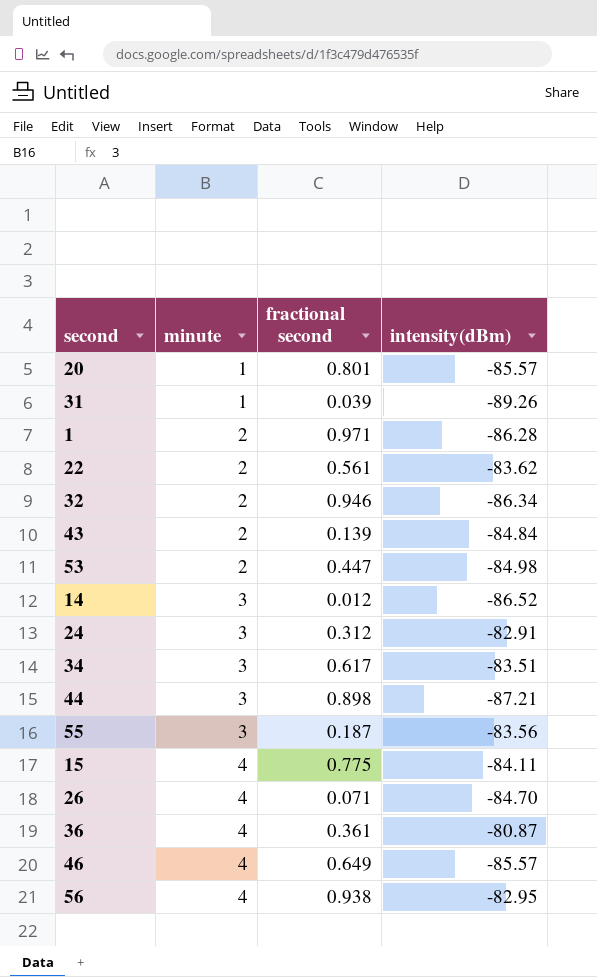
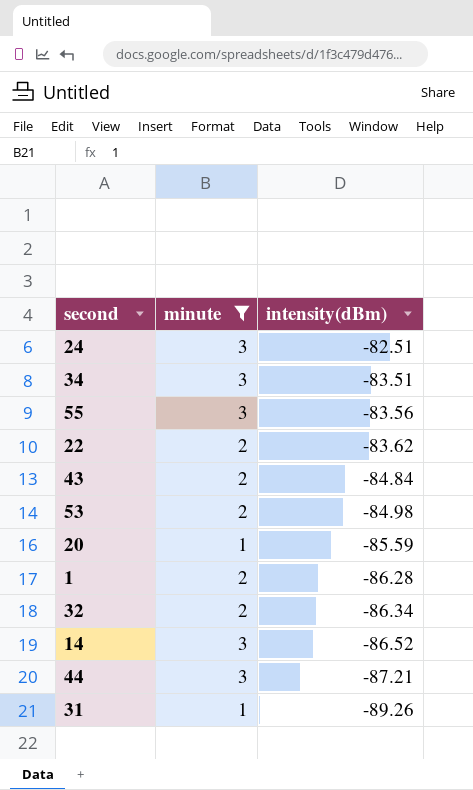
filter: none -> minute != 4
row order: minute ascending -> intensity(dBm) descending
column fractional second | position: 3 -> none
24 | intensity(dBm): -82.91 -> -82.51
20 | intensity(dBm): -85.57 -> -85.59

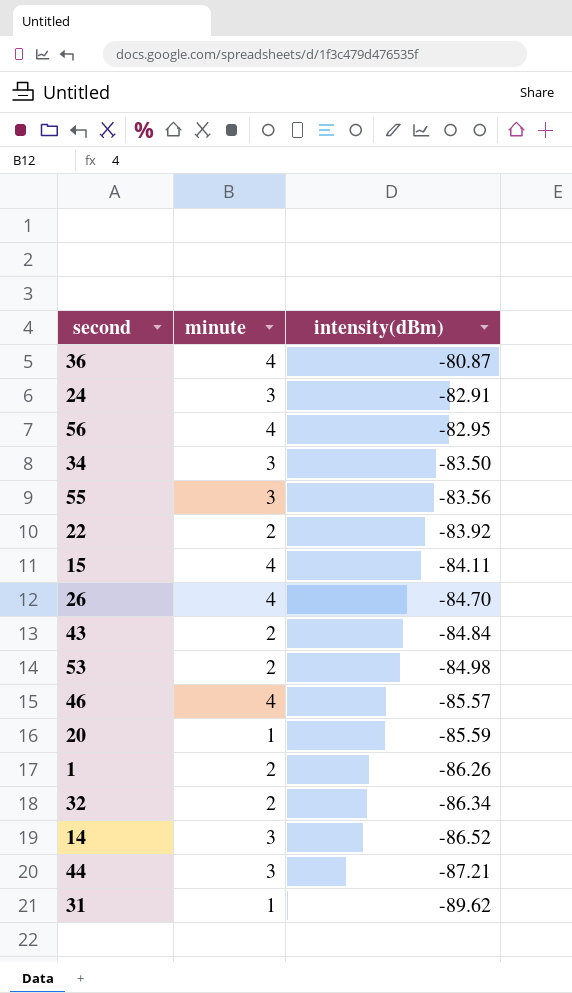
filter: minute != 4 -> none
24 | intensity(dBm): -82.51 -> -82.91
34 | intensity(dBm): -83.51 -> -83.50
22 | intensity(dBm): -83.62 -> -83.92
1 | intensity(dBm): -86.28 -> -86.26
31 | intensity(dBm): -89.26 -> -89.62

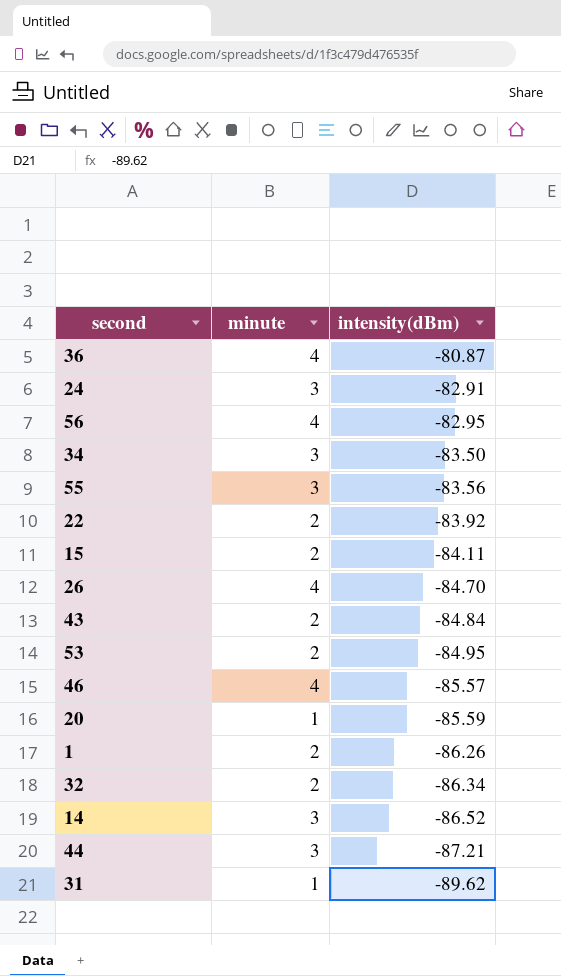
15 | minute: 4 -> 2
53 | intensity(dBm): -84.98 -> -84.95

